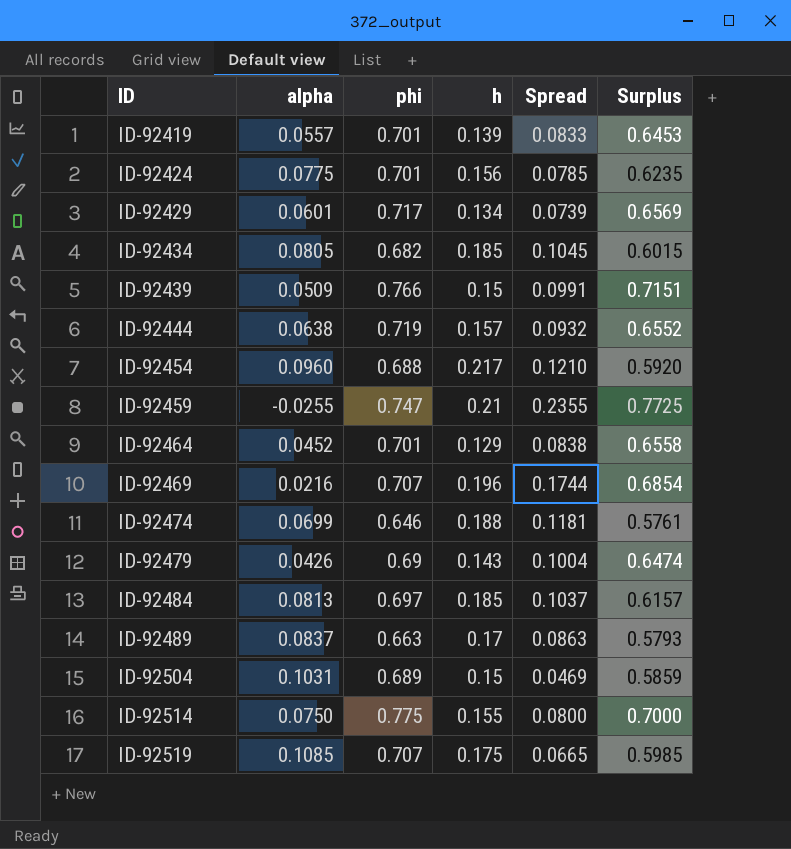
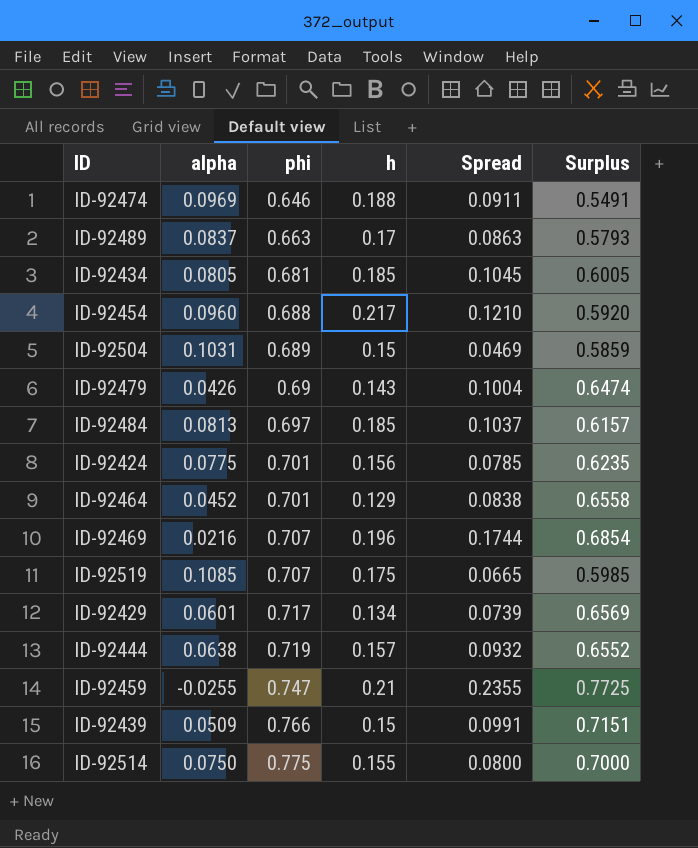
row order: ID ascending -> phi ascending
row ID-92419: 0.0557 | 0.701 | 0.139 | 0.0833 | 0.6453 -> none
ID-92474 | alpha: 0.0699 -> 0.0969
ID-92474 | Spread: 0.1181 -> 0.0911
ID-92474 | Surplus: 0.5761 -> 0.5491
ID-92434 | phi: 0.682 -> 0.681
ID-92434 | Surplus: 0.6015 -> 0.6005

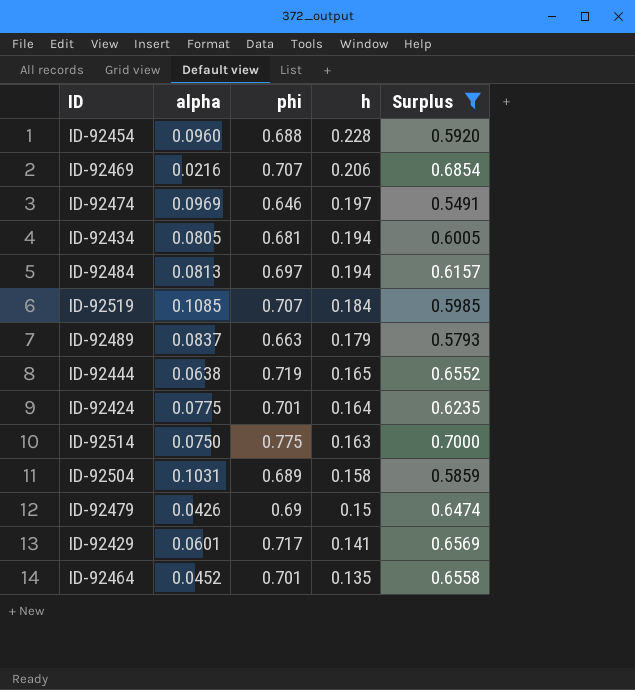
filter: none -> Surplus <= 0.7000
row order: phi ascending -> h descending
column Spread | formula: [h] - [alpha] -> none
ID-92454 | h: 0.217 -> 0.228
ID-92469 | h: 0.196 -> 0.206
ID-92474 | h: 0.188 -> 0.197
ID-92434 | h: 0.185 -> 0.194
ID-92484 | h: 0.185 -> 0.194
ID-92519 | h: 0.175 -> 0.184
ID-92489 | h: 0.17 -> 0.179
ID-92444 | h: 0.157 -> 0.165
ID-92424 | h: 0.156 -> 0.164
ID-92514 | h: 0.155 -> 0.163
ID-92504 | h: 0.15 -> 0.158
ID-92479 | h: 0.143 -> 0.15
ID-92429 | h: 0.134 -> 0.141
ID-92464 | h: 0.129 -> 0.135

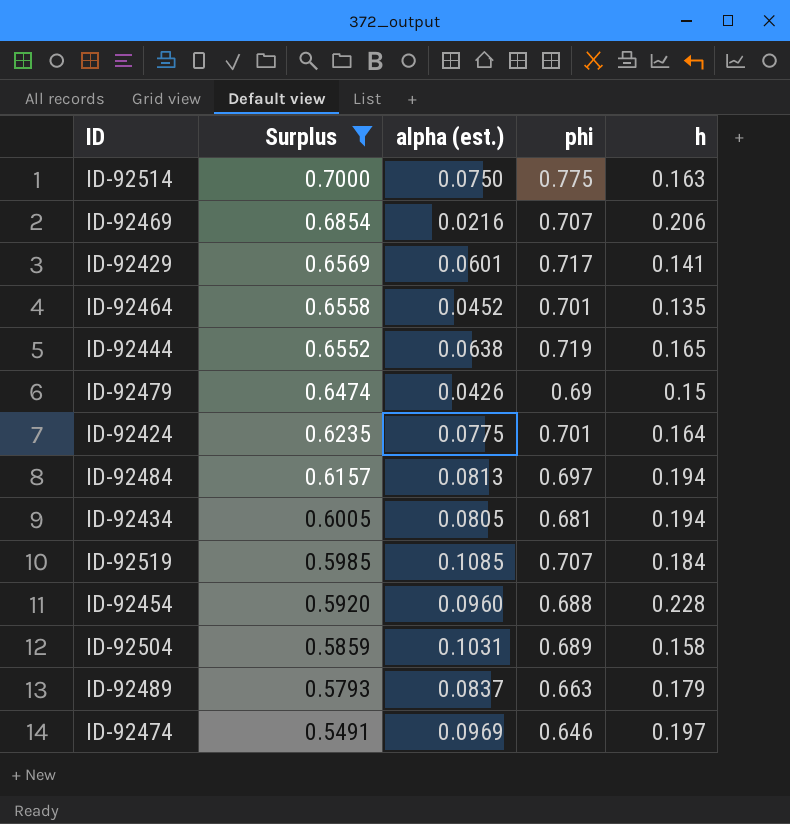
row order: h descending -> Surplus descending
column Surplus | position: 5 -> 2
column name: alpha -> alpha (est.)

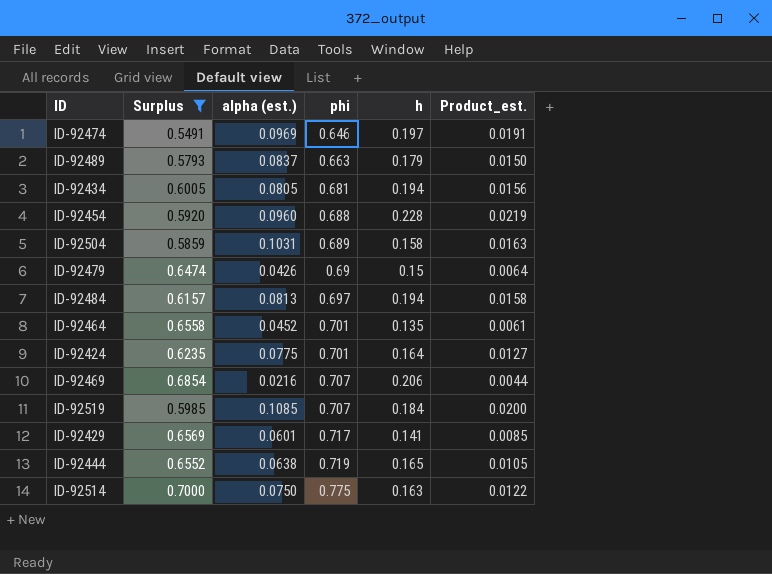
row order: Surplus descending -> phi ascending
column Product_est. | formula: none -> [alpha (est.)] * [h]

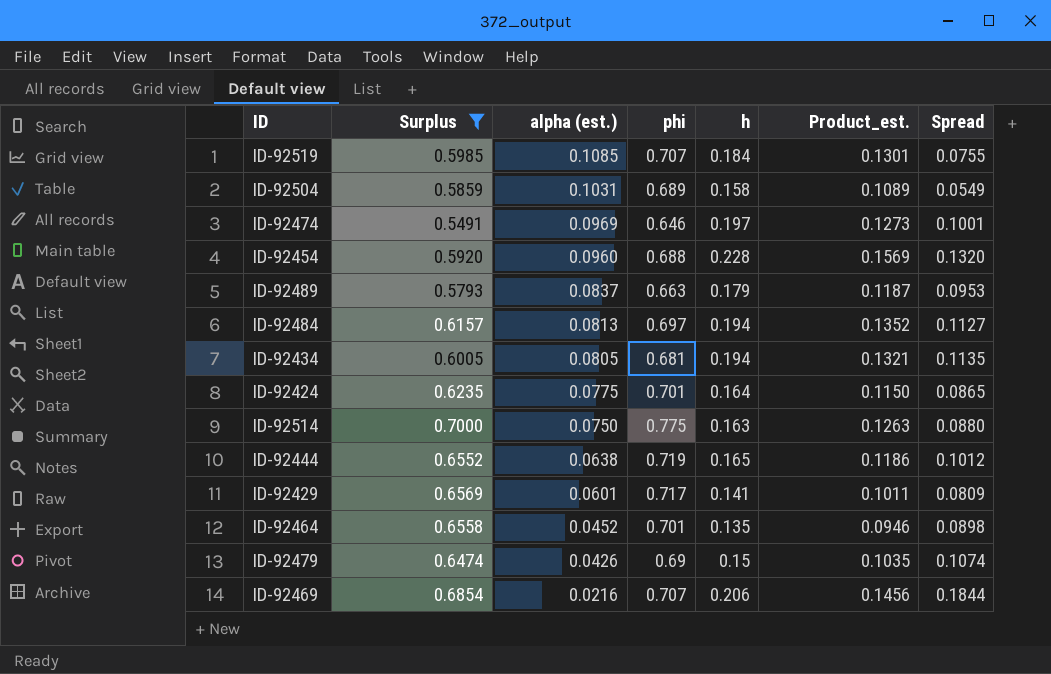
row order: phi ascending -> alpha (est.) descending
column Product_est. | formula: [alpha (est.)] * [h] -> [phi] * [h]
column Spread | formula: none -> [h] - [alpha (est.)]

